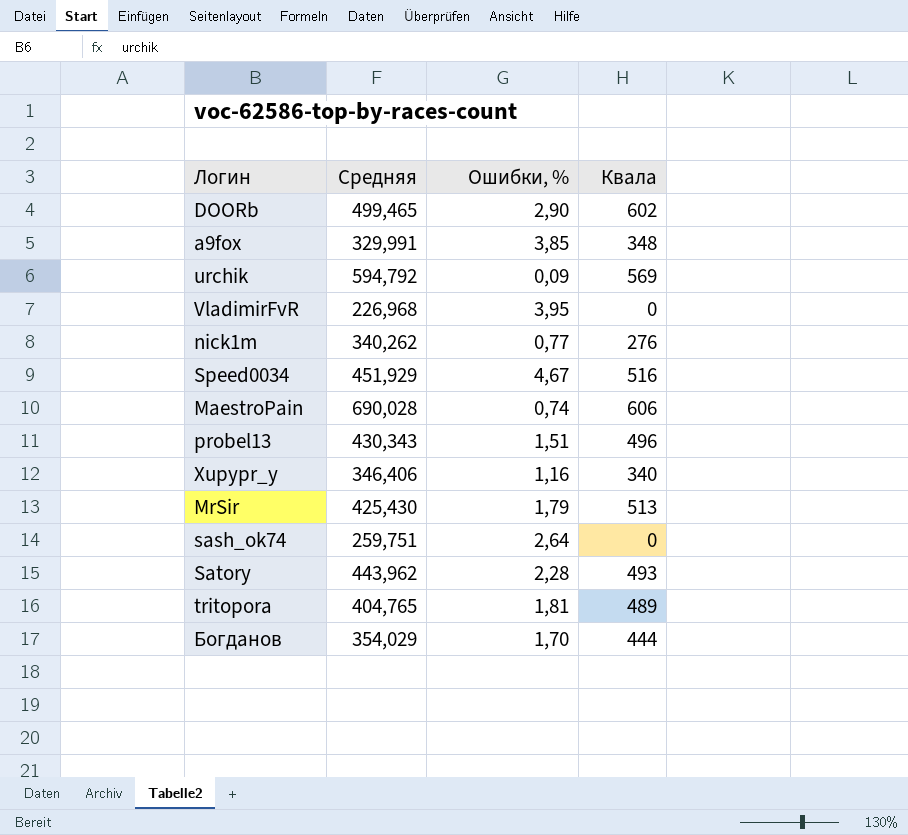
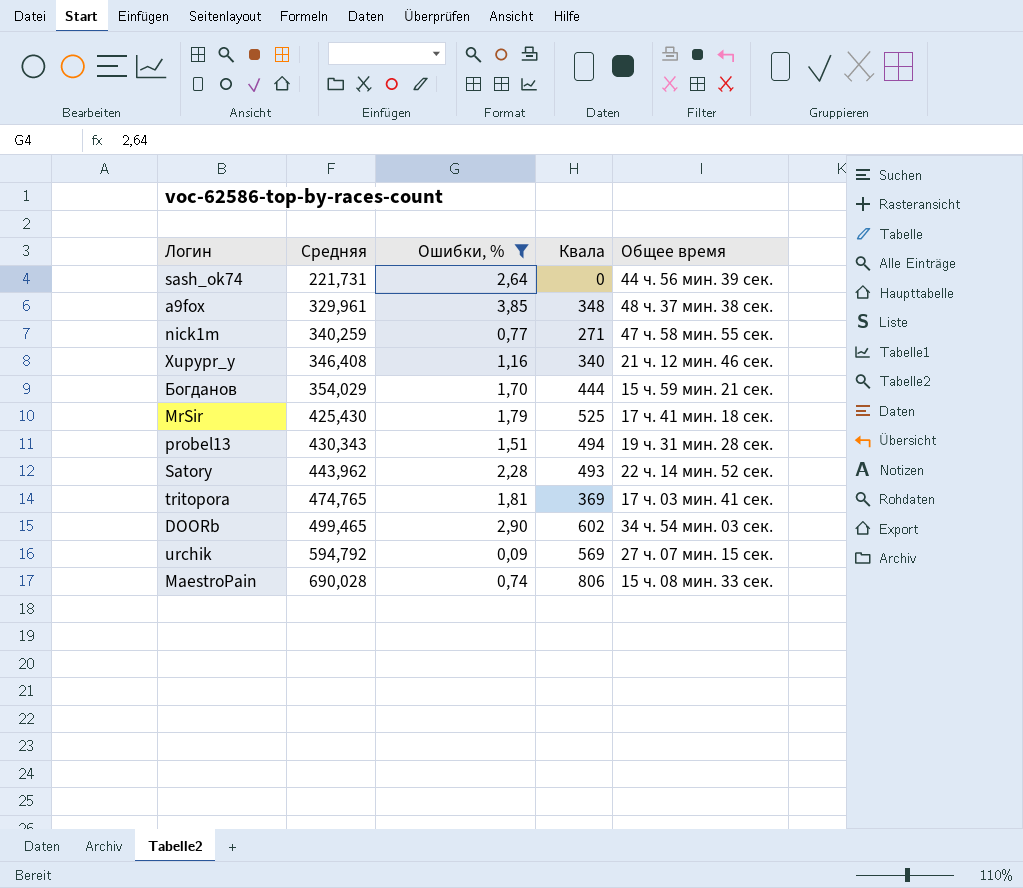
filter: none -> Ошибки, % <= 3,85
row order: none -> Средняя ascending
column Общее время | position: none -> 5
sash_ok74 | Средняя: 259,751 -> 221,731
a9fox | Средняя: 329,991 -> 329,961
nick1m | Средняя: 340,262 -> 340,259
nick1m | Квала: 276 -> 271
Xupypr_y | Средняя: 346,406 -> 346,408
MrSir | Квала: 513 -> 525
probel13 | Квала: 496 -> 494
tritopora | Средняя: 404,765 -> 474,765
tritopora | Квала: 489 -> 369
MaestroPain | Квала: 606 -> 806

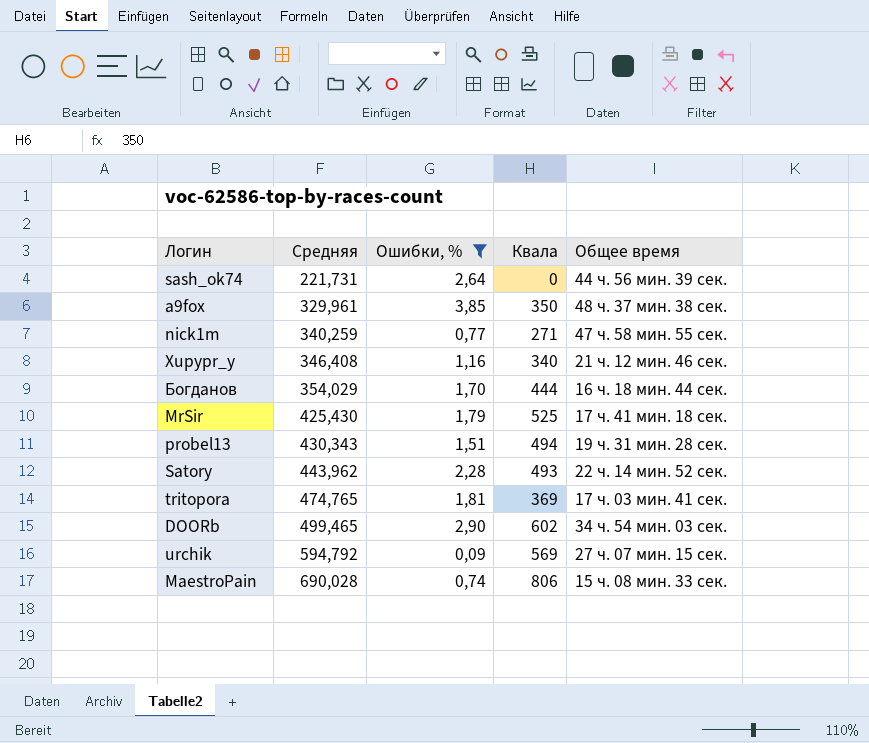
a9fox | Квала: 348 -> 350
Богданов | Общее время: 15 ч. 59 мин. 21 сек. -> 16 ч. 18 мин. 44 сек.

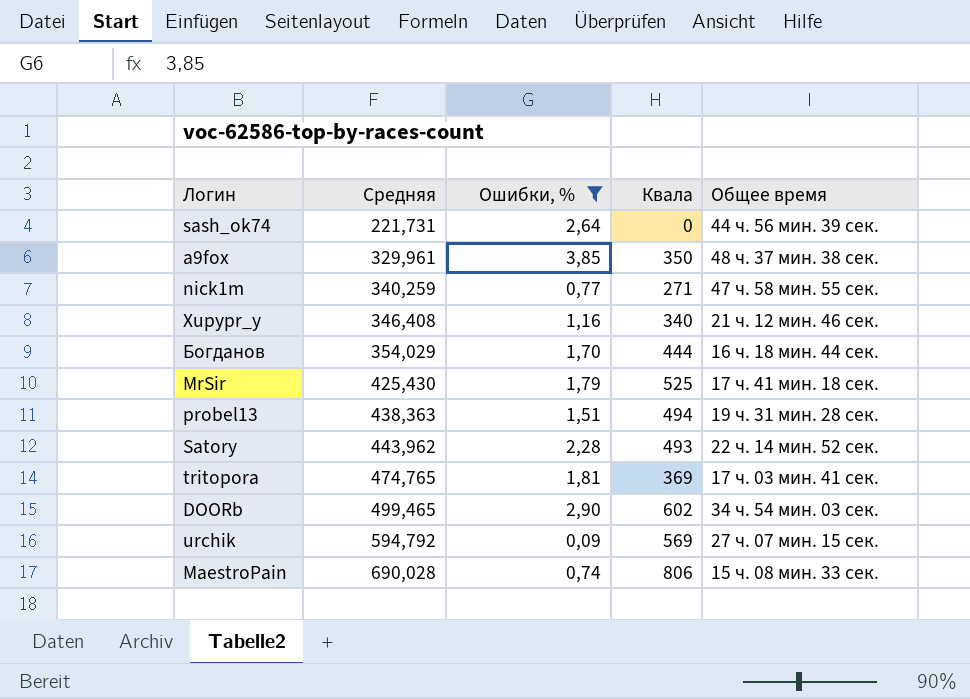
probel13 | Средняя: 430,343 -> 438,363

